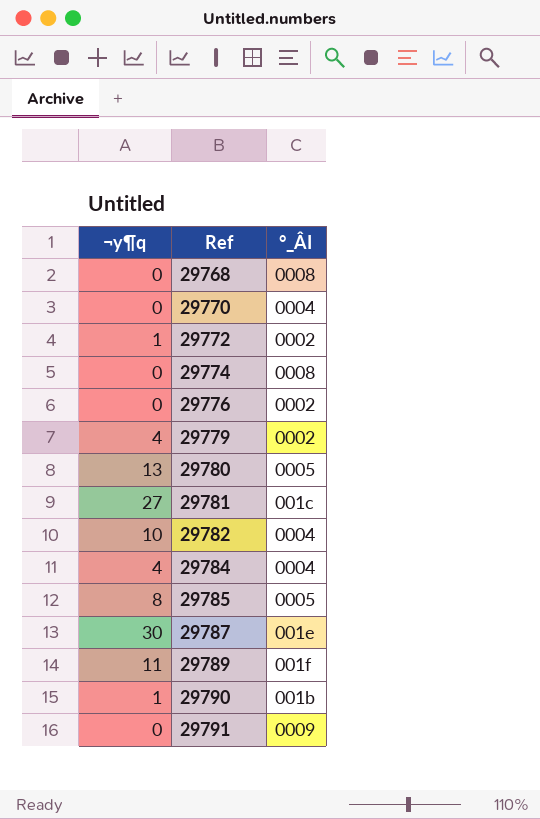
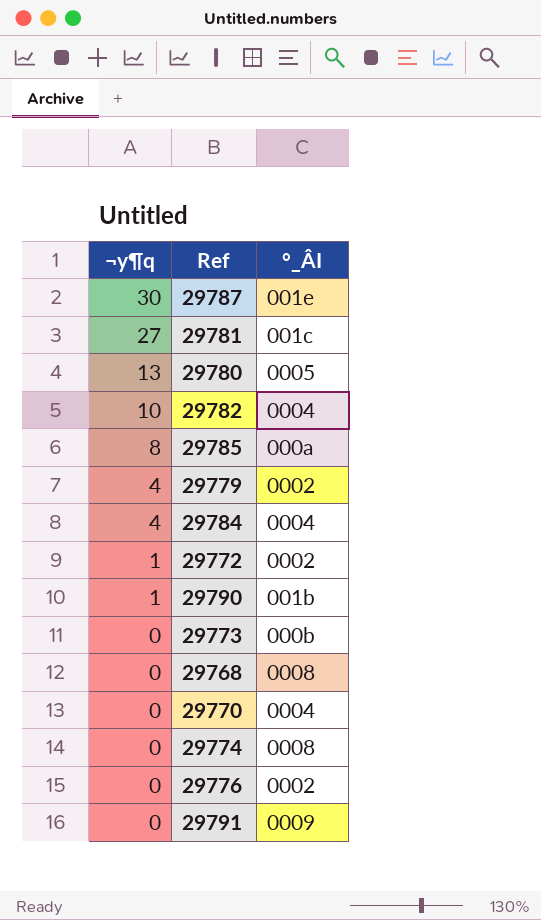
row order: Ref ascending -> ¬y¶q descending
row 29789: 11 | 001f -> none
29785 | °_ÂI: 0005 -> 000a
row 29773: none -> 0 | 000b

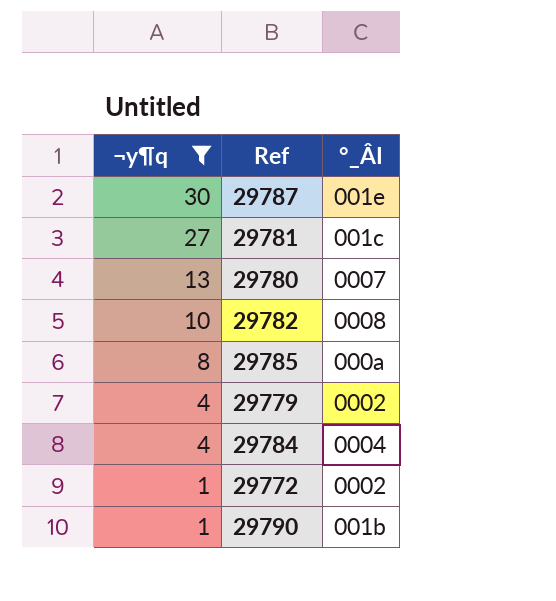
filter: none -> ¬y¶q != 0
29780 | °_ÂI: 0005 -> 0007
29782 | °_ÂI: 0004 -> 0008

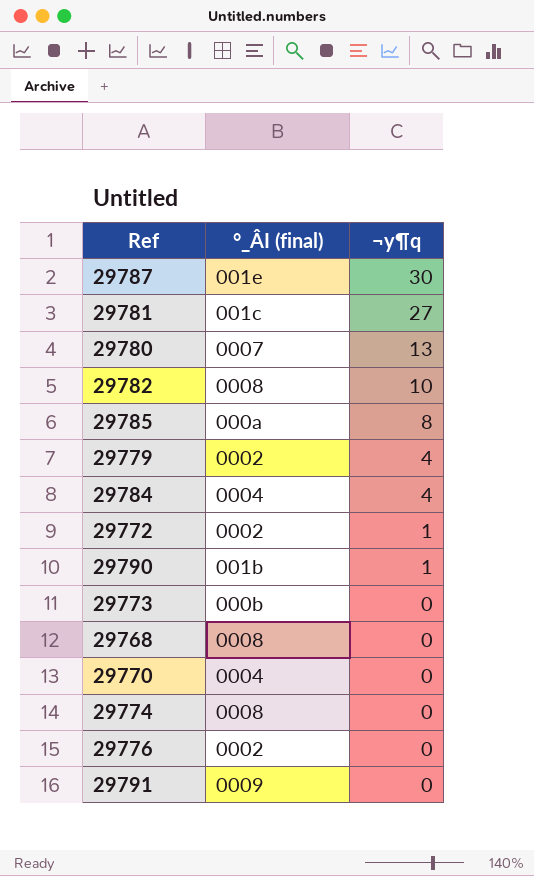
filter: ¬y¶q != 0 -> none
column name: °_ÂI -> °_ÂI (final)
column ¬y¶q | position: 1 -> 3

